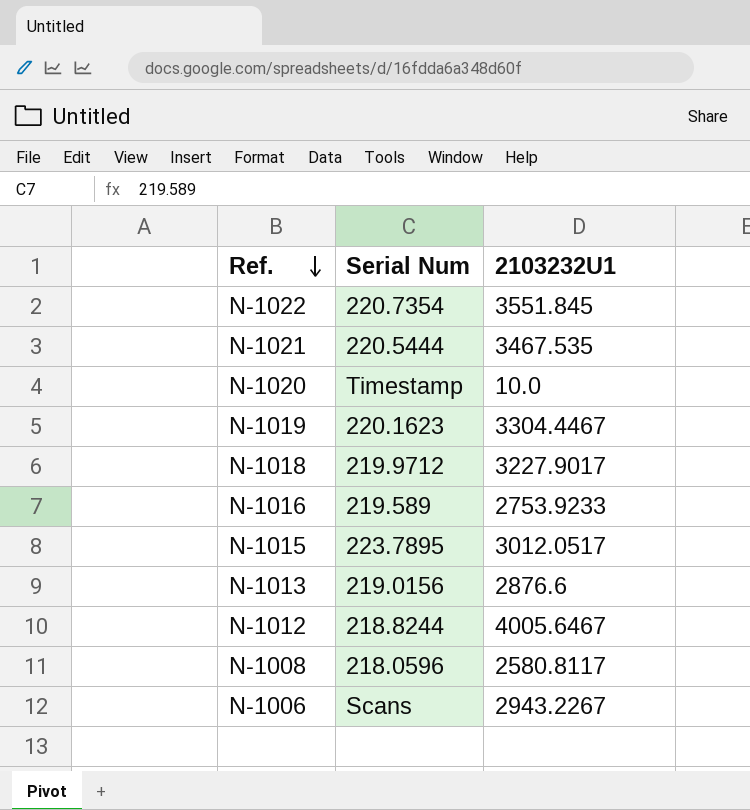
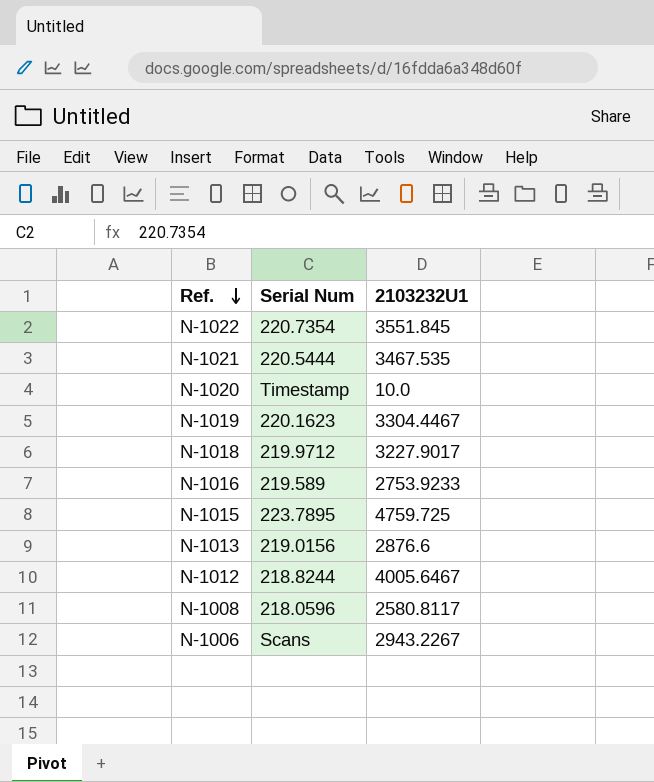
N-1015 | 2103232U1: 3012.0517 -> 4759.725

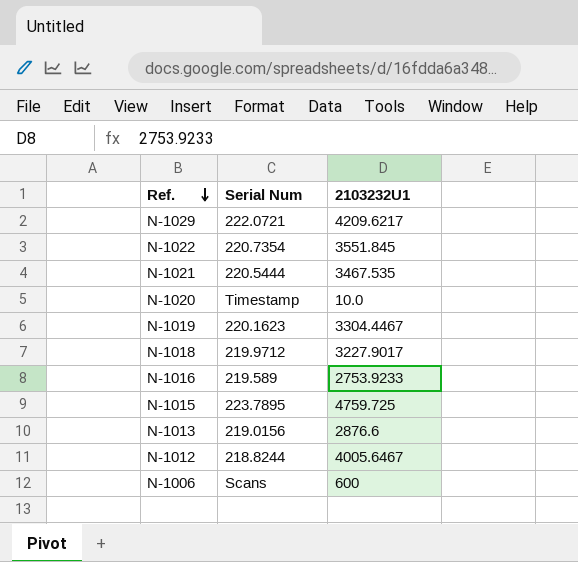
row N-1008: 218.0596 | 2580.8117 -> none
row N-1029: none -> 222.0721 | 4209.6217
N-1006 | 2103232U1: 2943.2267 -> 600

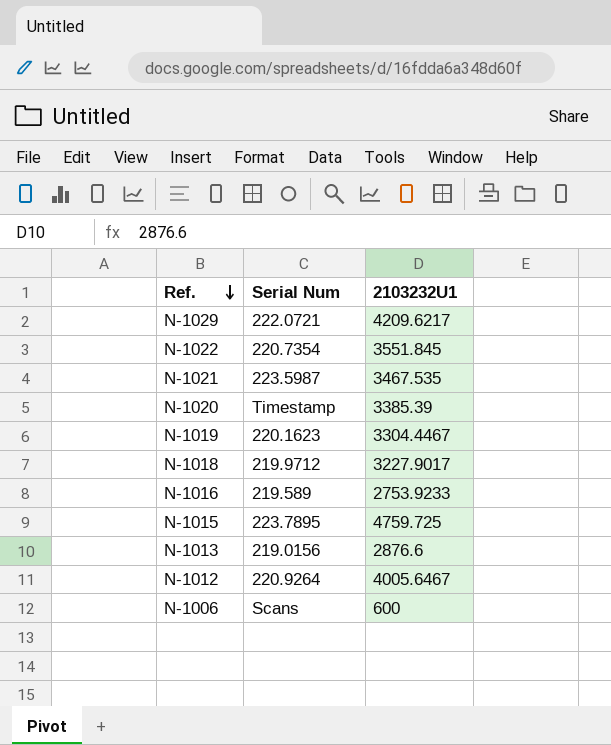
N-1021 | Serial Num: 220.5444 -> 223.5987
N-1020 | 2103232U1: 10.0 -> 3385.39
N-1012 | Serial Num: 218.8244 -> 220.9264

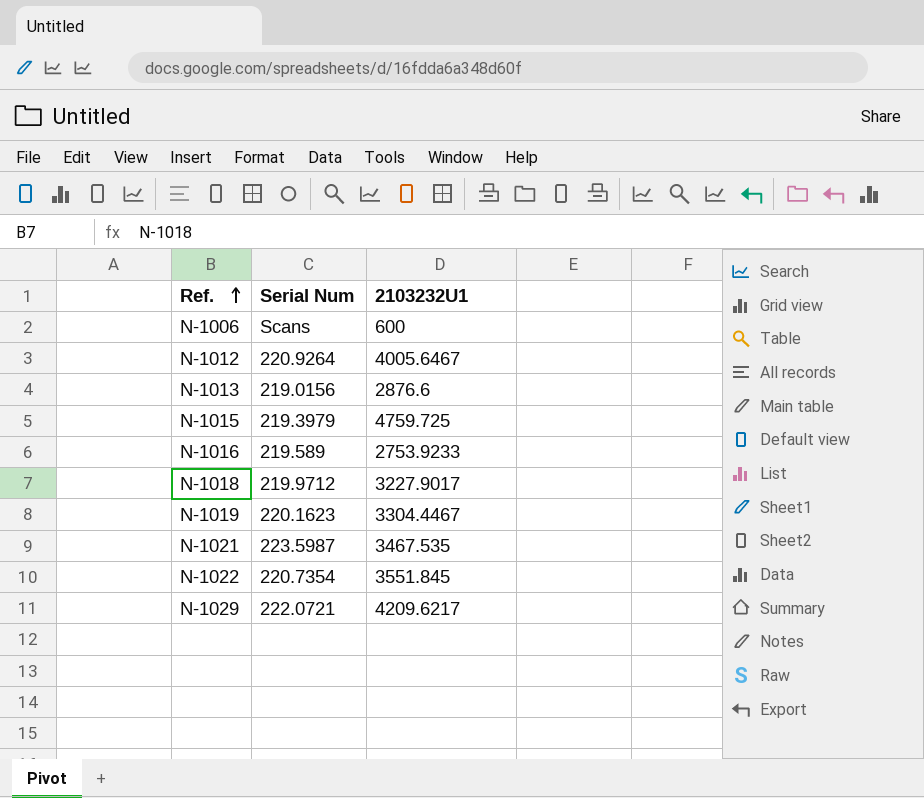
row order: Ref. descending -> Ref. ascending
row N-1020: Timestamp | 3385.39 -> none
N-1015 | Serial Num: 223.7895 -> 219.3979

